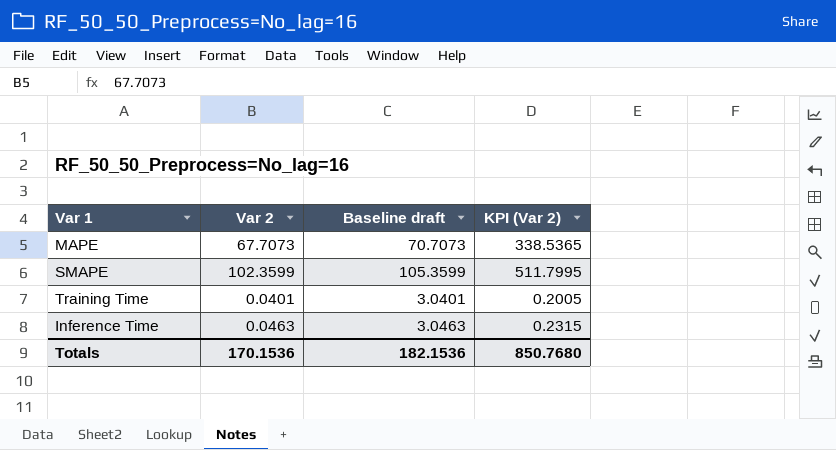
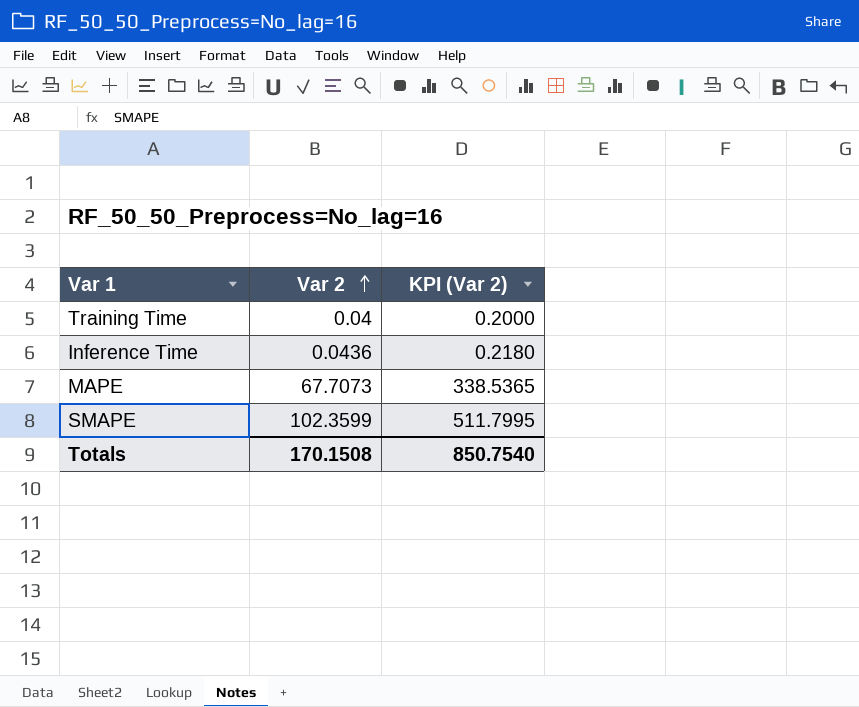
row order: none -> Var 2 ascending
column Baseline draft | formula: [Var 2] + 3 -> none
Training Time | Var 2: 0.0401 -> 0.04
Training Time | KPI (Var 2): 0.2005 -> 0.2000
Inference Time | Var 2: 0.0463 -> 0.0436
Inference Time | KPI (Var 2): 0.2315 -> 0.2180
Totals | Var 2: 170.1536 -> 170.1508
Totals | KPI (Var 2): 850.7680 -> 850.7540

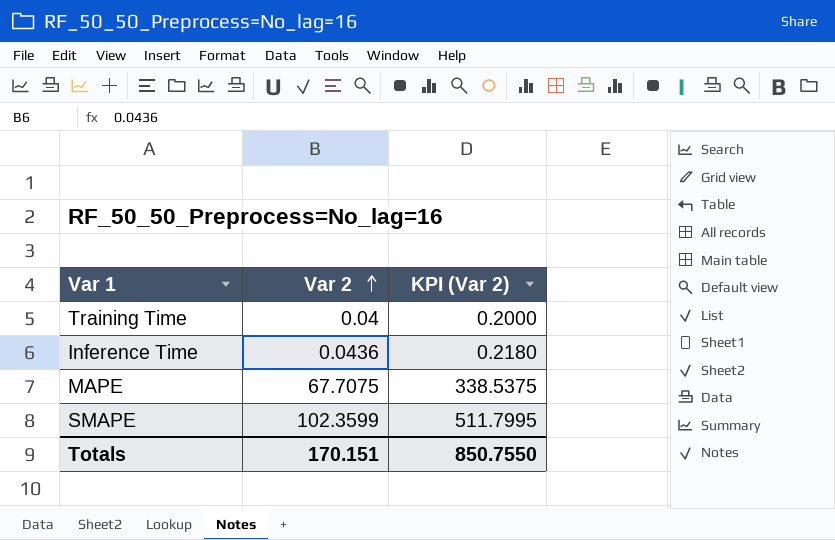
MAPE | Var 2: 67.7073 -> 67.7075
MAPE | KPI (Var 2): 338.5365 -> 338.5375
Totals | Var 2: 170.1508 -> 170.151
Totals | KPI (Var 2): 850.7540 -> 850.7550

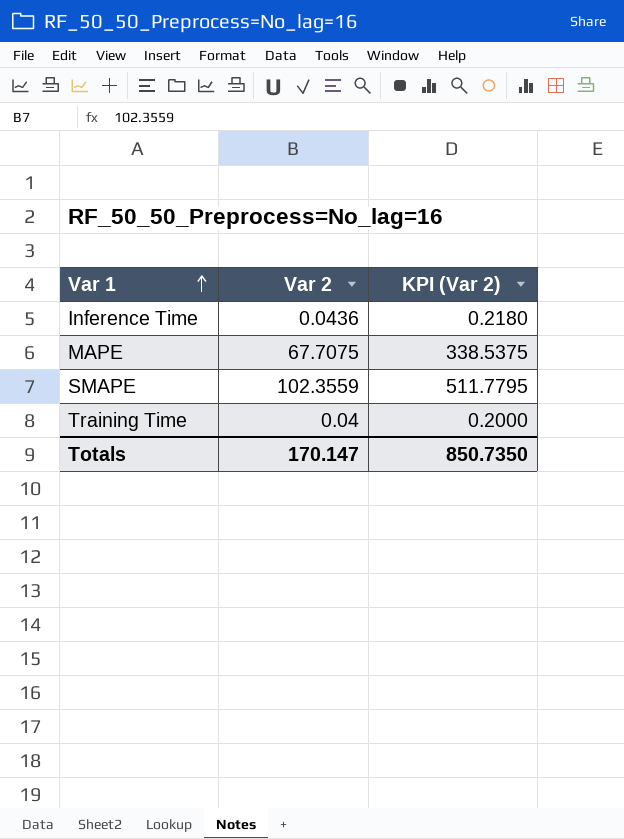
row order: Var 2 ascending -> Var 1 ascending
SMAPE | Var 2: 102.3599 -> 102.3559
SMAPE | KPI (Var 2): 511.7995 -> 511.7795
Totals | Var 2: 170.151 -> 170.147
Totals | KPI (Var 2): 850.7550 -> 850.7350

